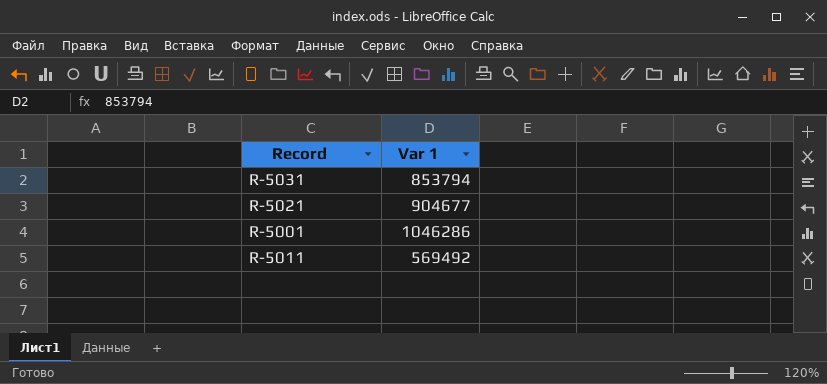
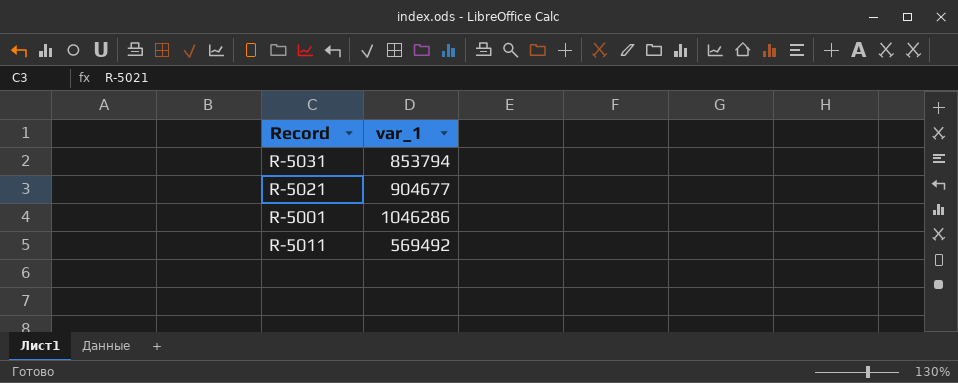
column name: Var 1 -> var_1

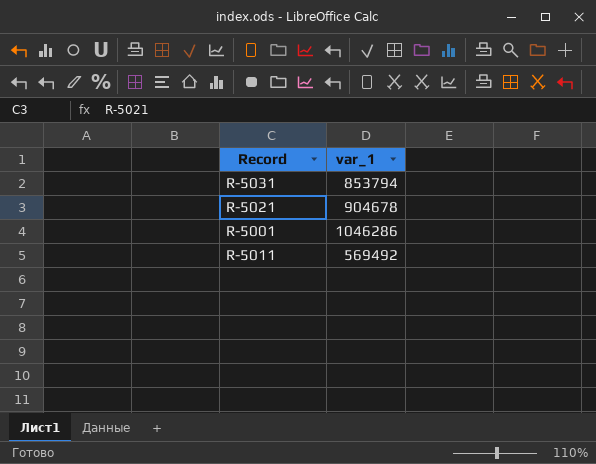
R-5021 | var_1: 904677 -> 904678

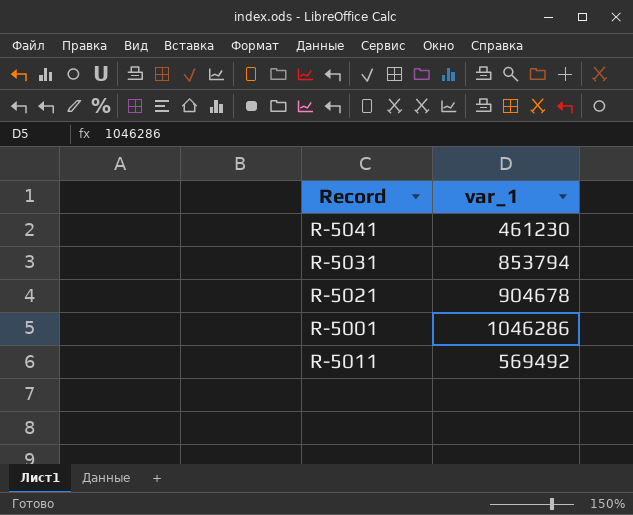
row R-5041: none -> 461230

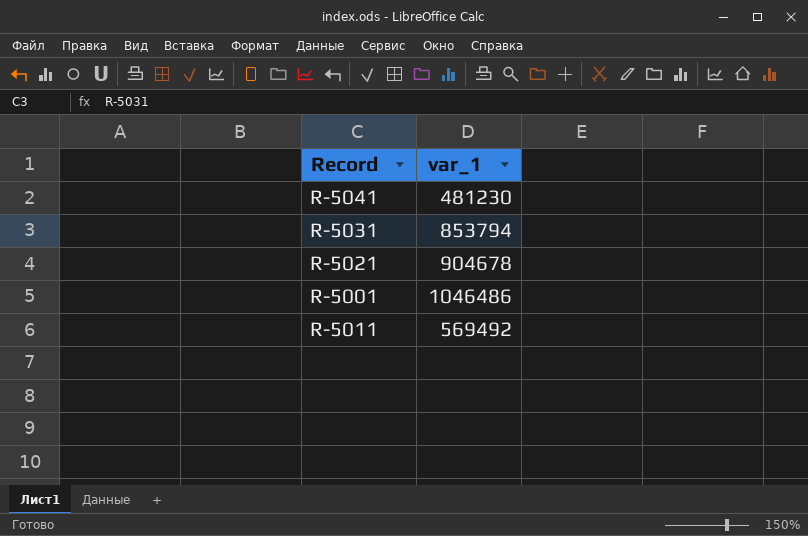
R-5041 | var_1: 461230 -> 481230
R-5001 | var_1: 1046286 -> 1046486

